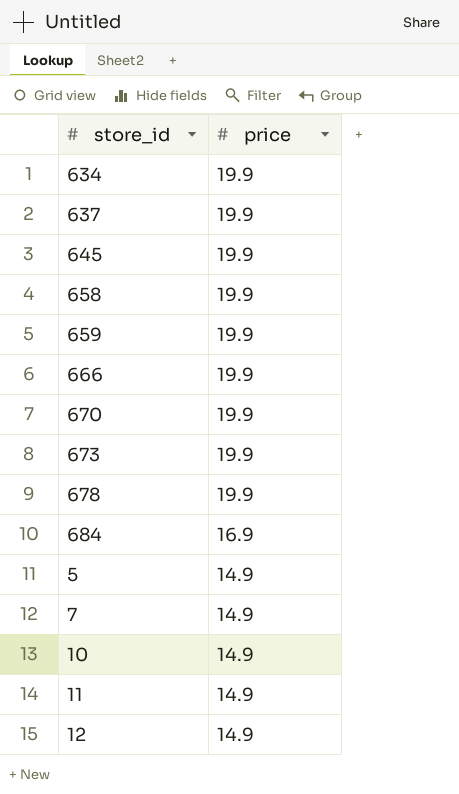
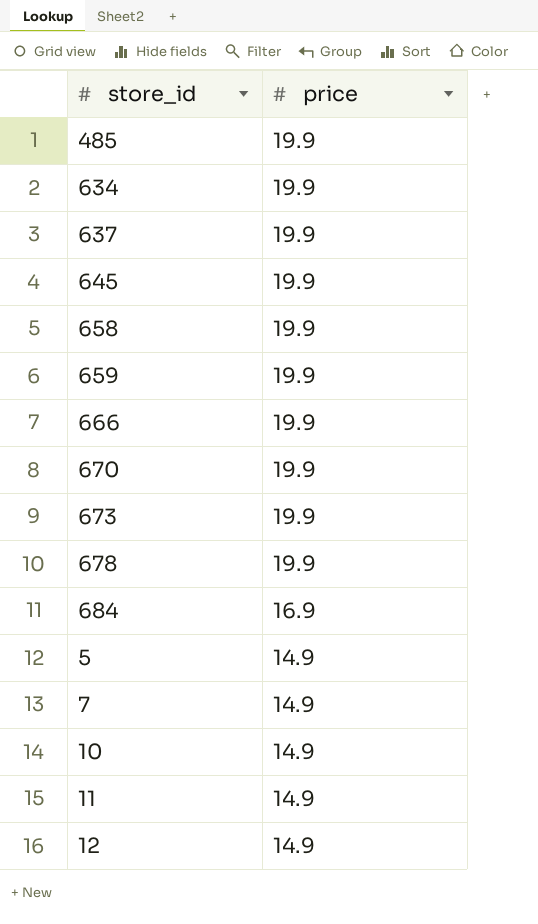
row 485: none -> 19.9

